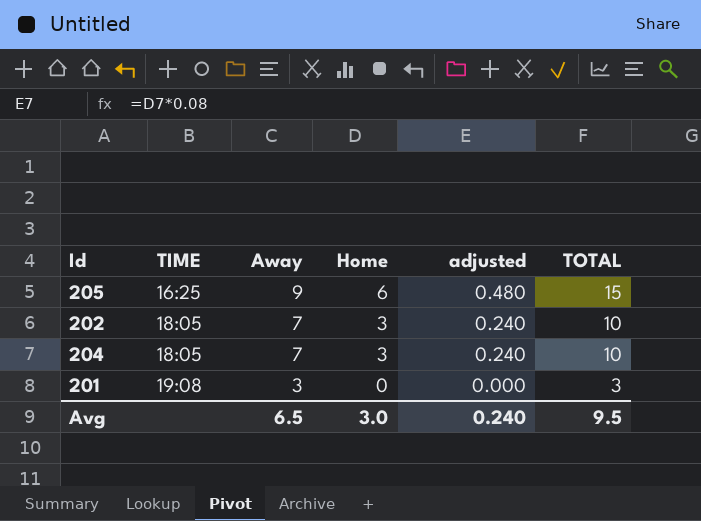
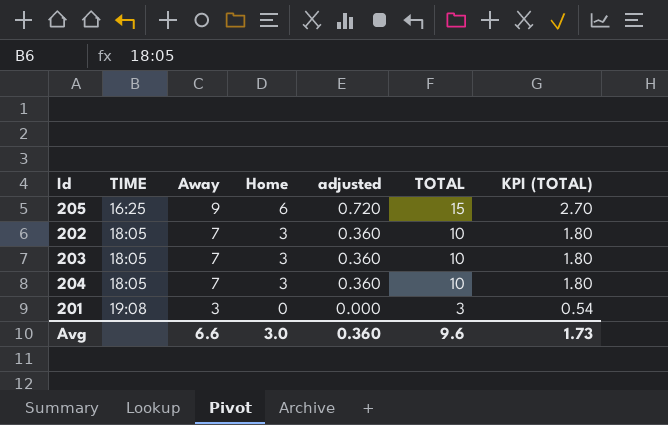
column adjusted | formula: [Home] * 0.08 -> [Home] * 0.12
column KPI (TOTAL) | formula: none -> [TOTAL] * 0.18
row 203: none -> 18:05 | 7 | 3 | 0.360 | 10 | 1.80
Avg | Away: 6.5 -> 6.6
Avg | adjusted: 0.240 -> 0.360
Avg | TOTAL: 9.5 -> 9.6

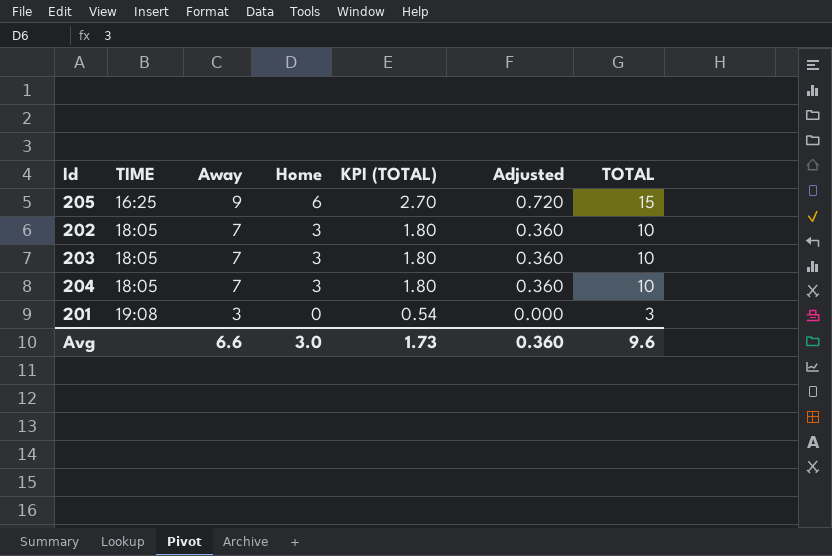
column KPI (TOTAL) | position: 7 -> 5
column name: adjusted -> Adjusted

